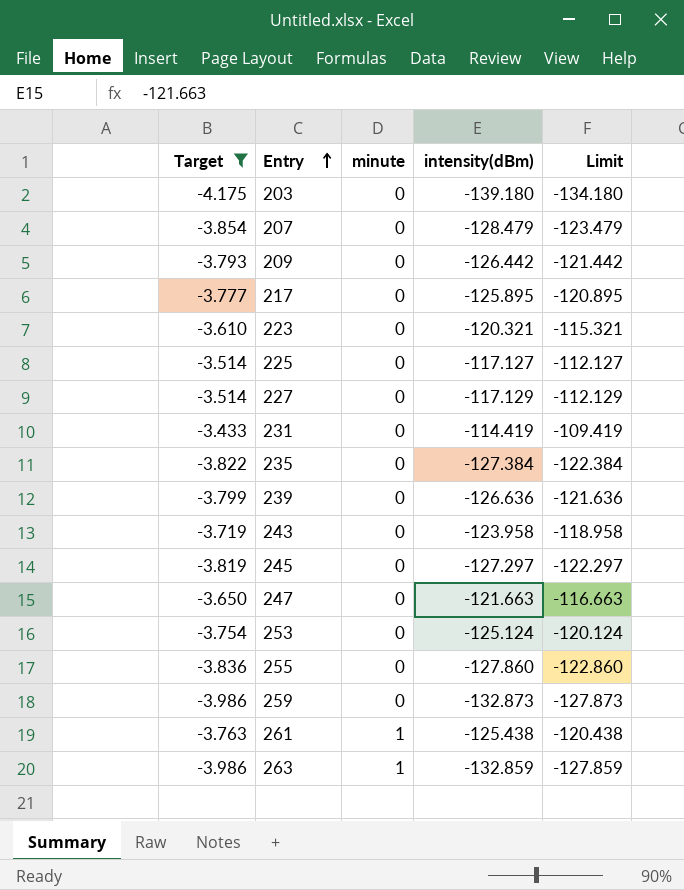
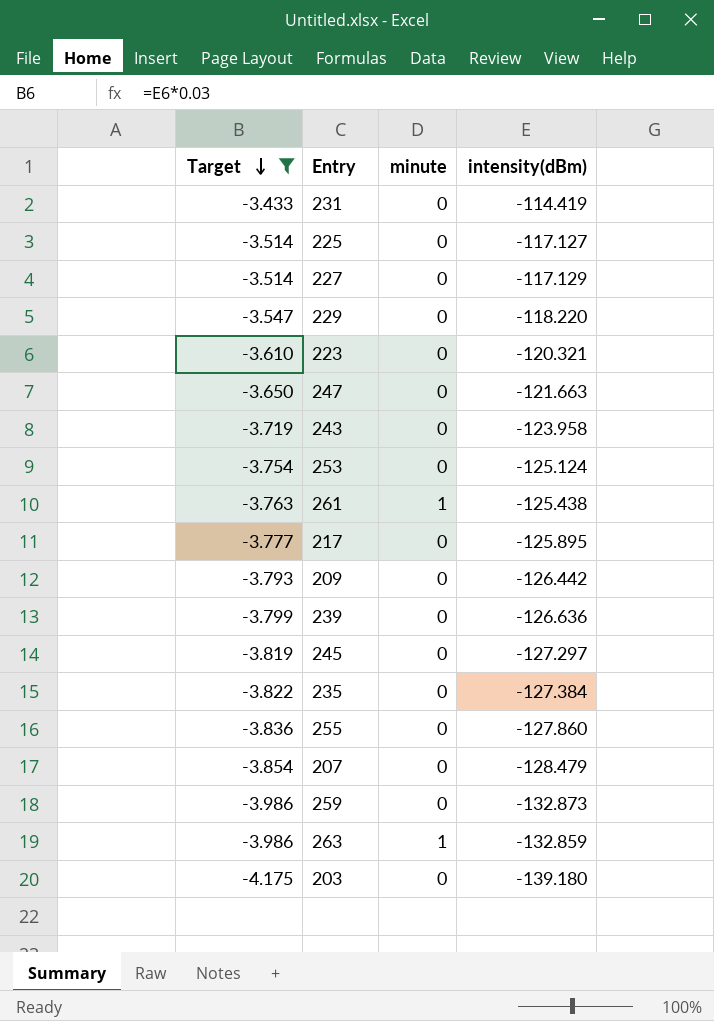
row order: Entry ascending -> Target descending
column Limit | formula: [intensity(dBm)] + 5 -> none
row 229: none -> -3.547 | 0 | -118.220

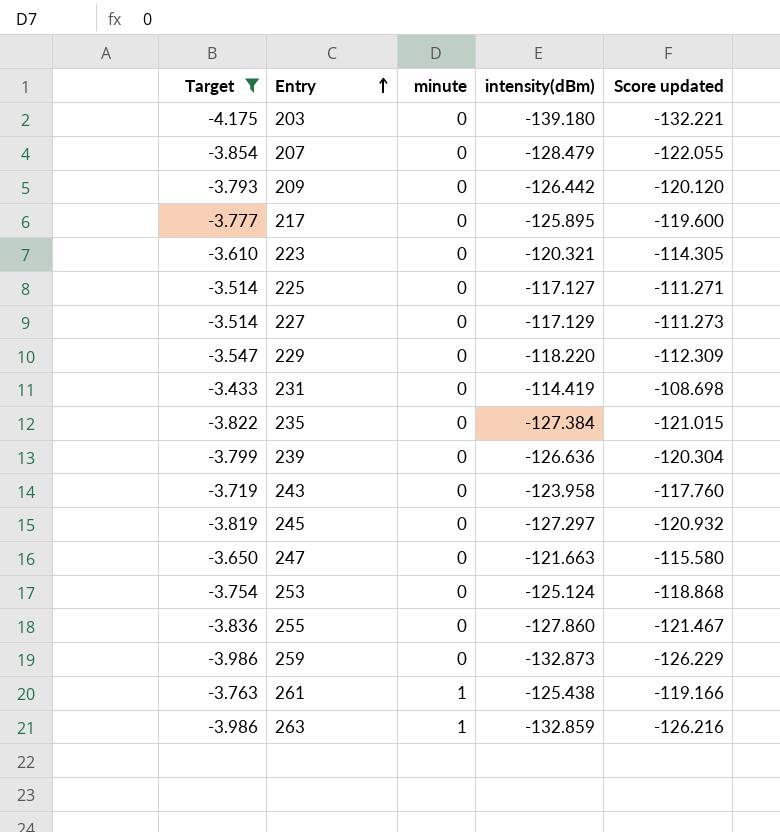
row order: Target descending -> Entry ascending
column Score updated | formula: none -> [intensity(dBm)] * 0.95

